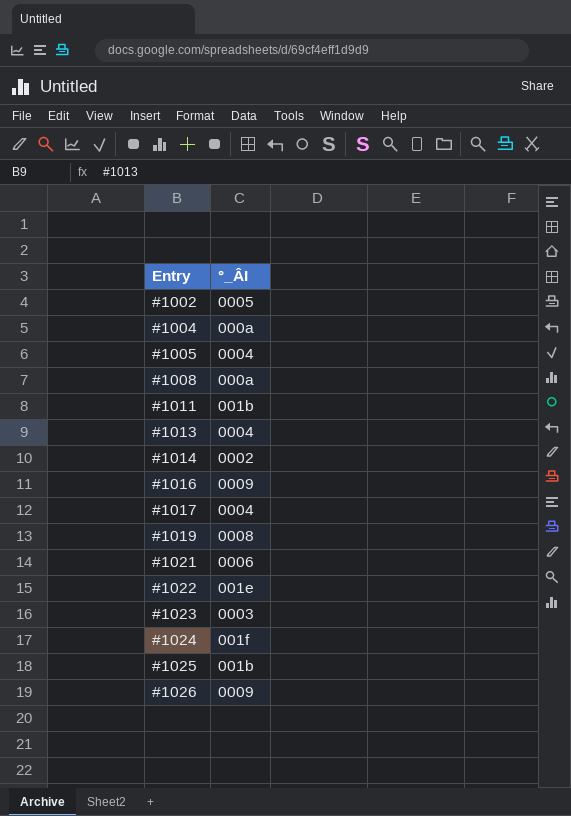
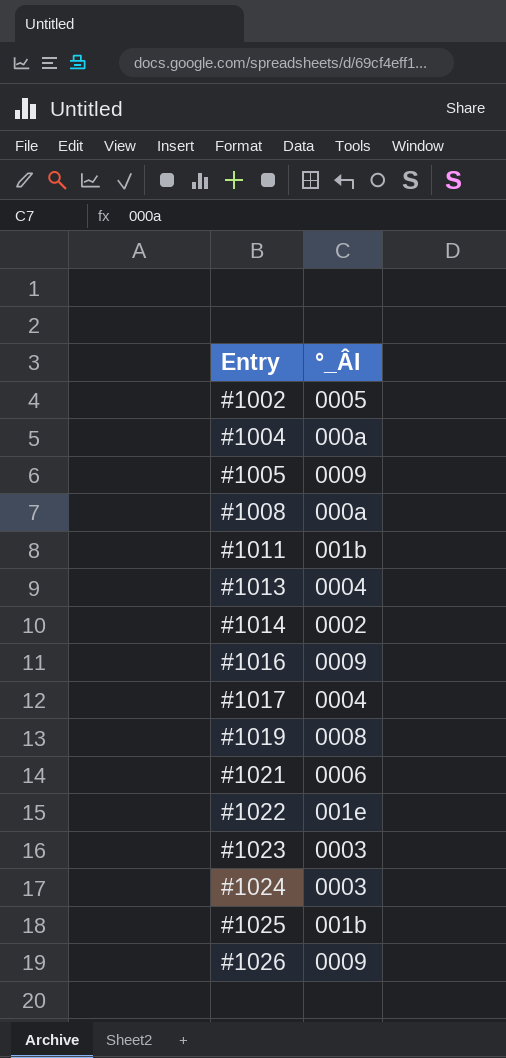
#1005 | °_ÂI: 0004 -> 0009
#1024 | °_ÂI: 001f -> 0003

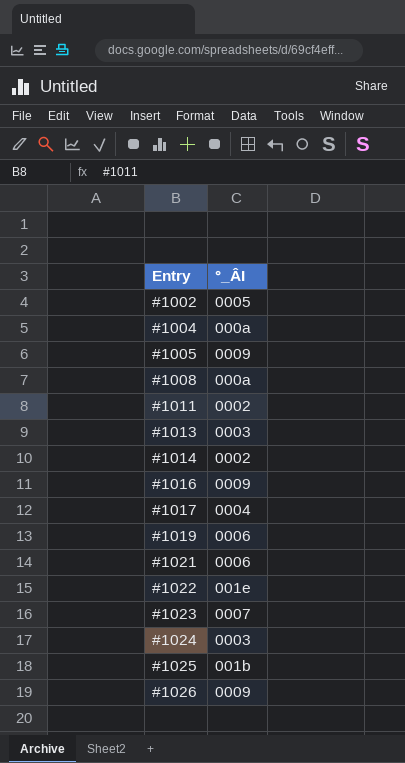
#1011 | °_ÂI: 001b -> 0002
#1013 | °_ÂI: 0004 -> 0003
#1019 | °_ÂI: 0008 -> 0006
#1023 | °_ÂI: 0003 -> 0007

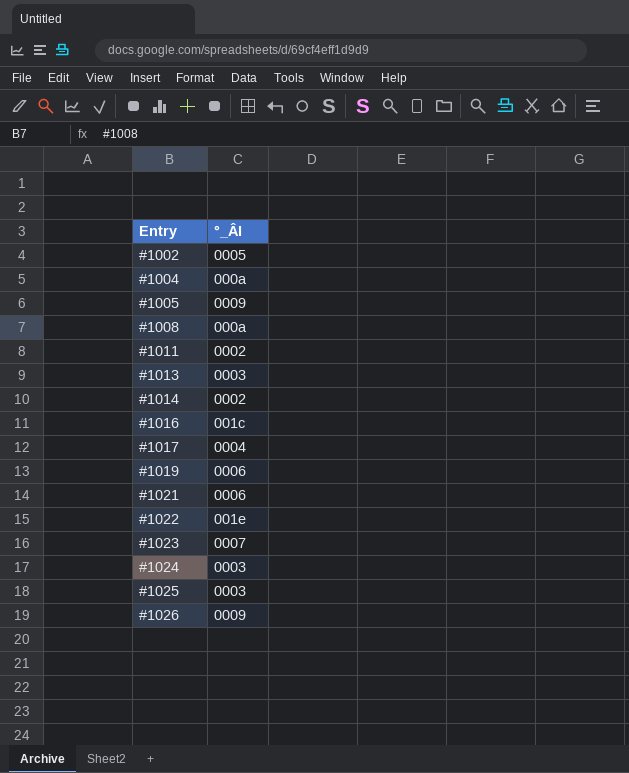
#1016 | °_ÂI: 0009 -> 001c
#1025 | °_ÂI: 001b -> 0003

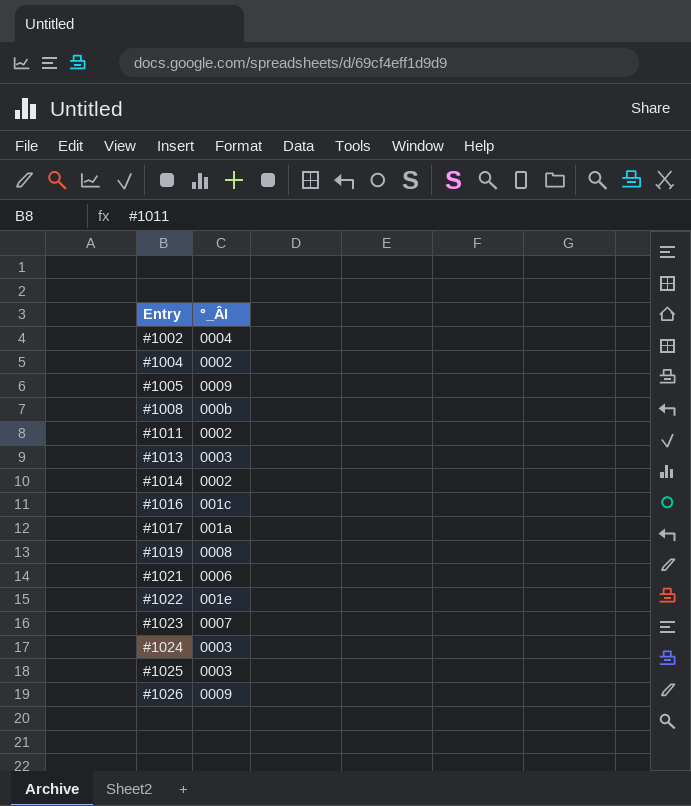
#1002 | °_ÂI: 0005 -> 0004
#1004 | °_ÂI: 000a -> 0002
#1008 | °_ÂI: 000a -> 000b
#1017 | °_ÂI: 0004 -> 001a
#1019 | °_ÂI: 0006 -> 0008

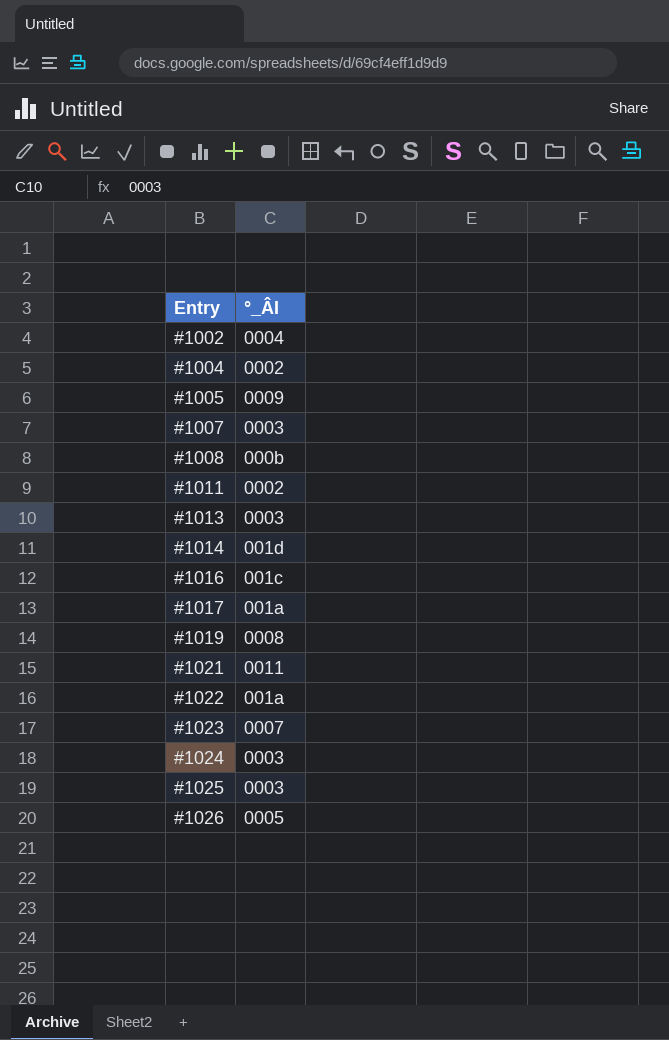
row #1007: none -> 0003
#1014 | °_ÂI: 0002 -> 001d
#1021 | °_ÂI: 0006 -> 0011
#1022 | °_ÂI: 001e -> 001a
#1026 | °_ÂI: 0009 -> 0005

